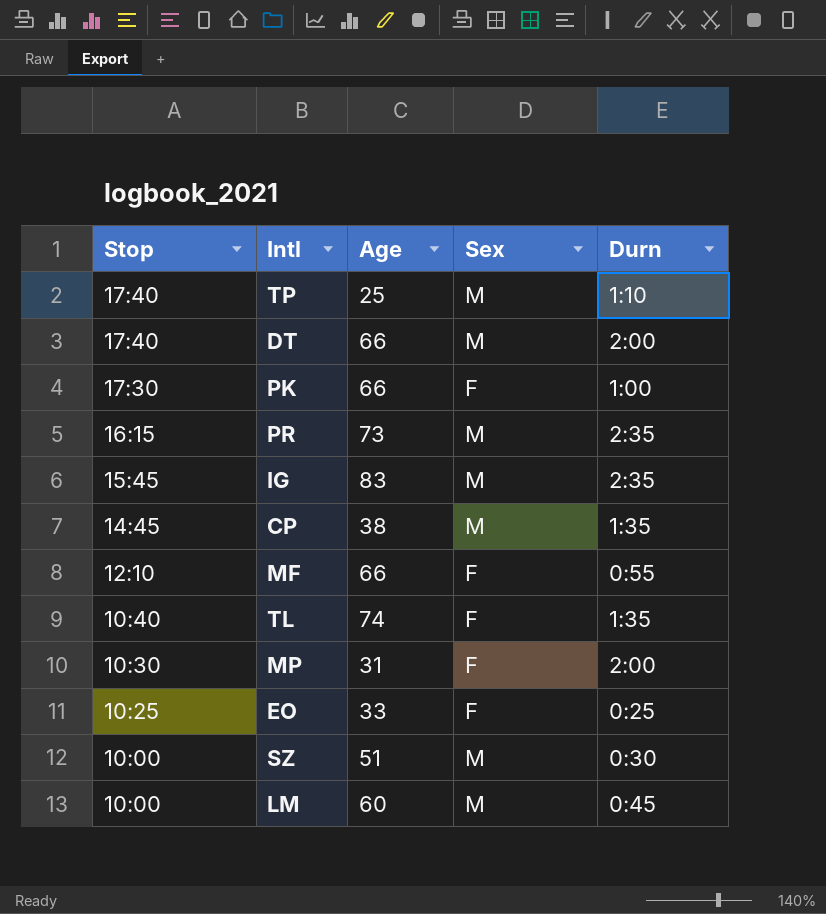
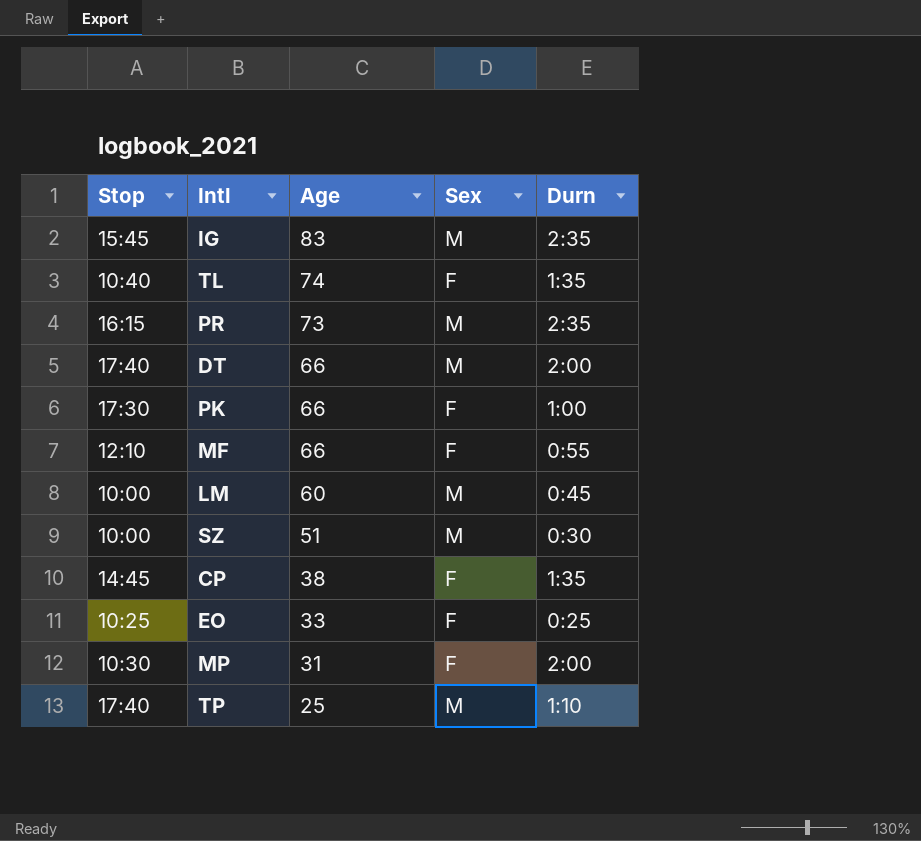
row order: Stop descending -> Age descending
CP | Sex: M -> F

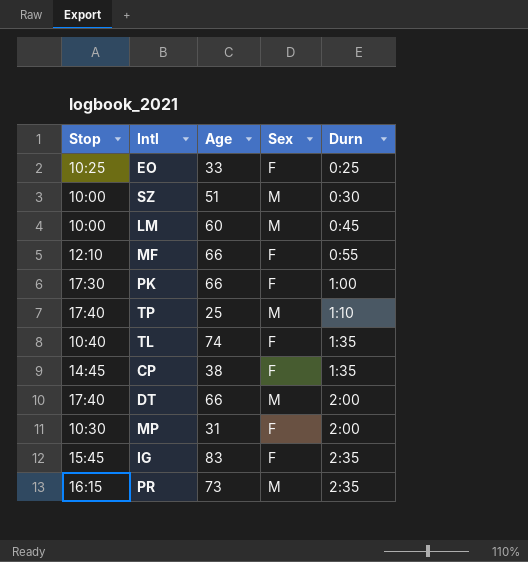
row order: Age descending -> Durn ascending
IG | Sex: M -> F

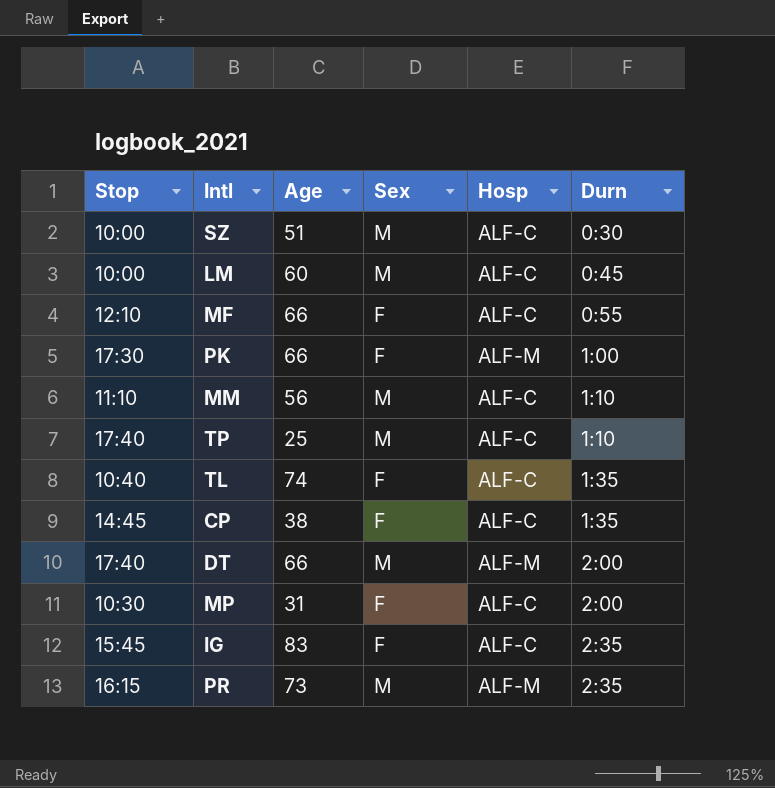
column Hosp | position: none -> 5
row EO: 10:25 | 33 | F | 0:25 -> none
row MM: none -> 11:10 | 56 | M | ALF-C | 1:10

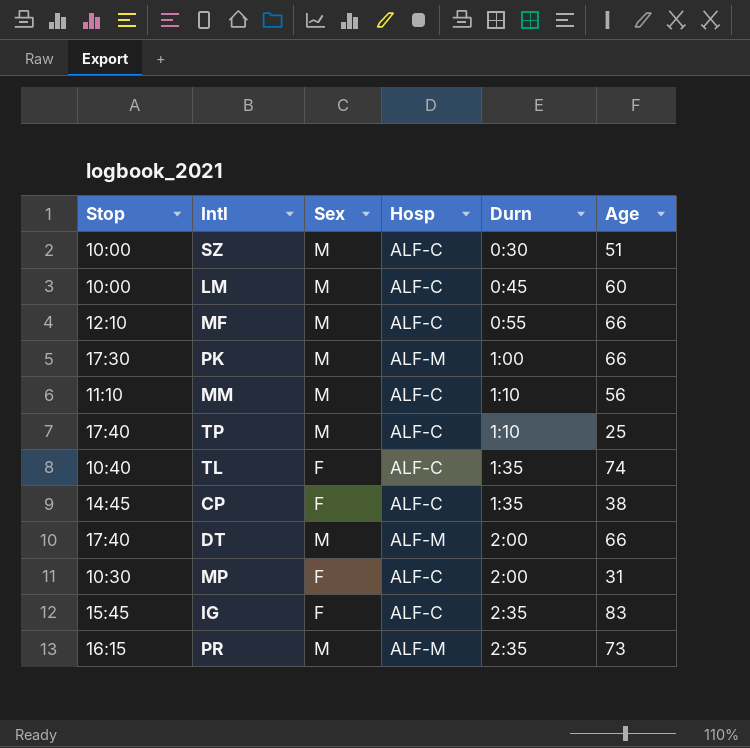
column Age | position: 3 -> 6
MF | Sex: F -> M
PK | Sex: F -> M

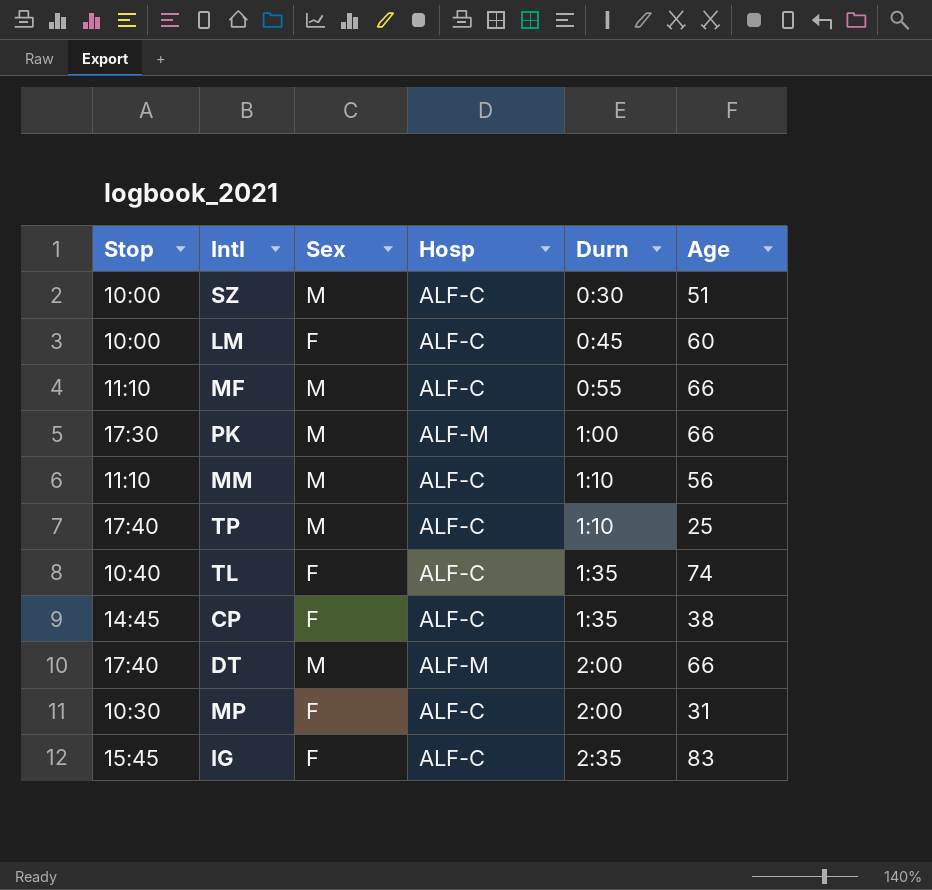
row PR: 16:15 | M | ALF-M | 2:35 | 73 -> none
LM | Sex: M -> F
MF | Stop: 12:10 -> 11:10

